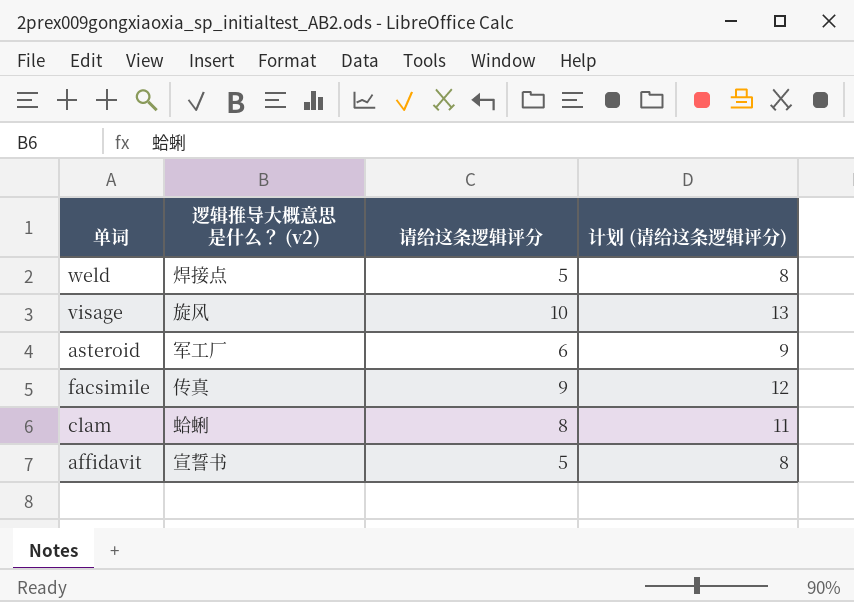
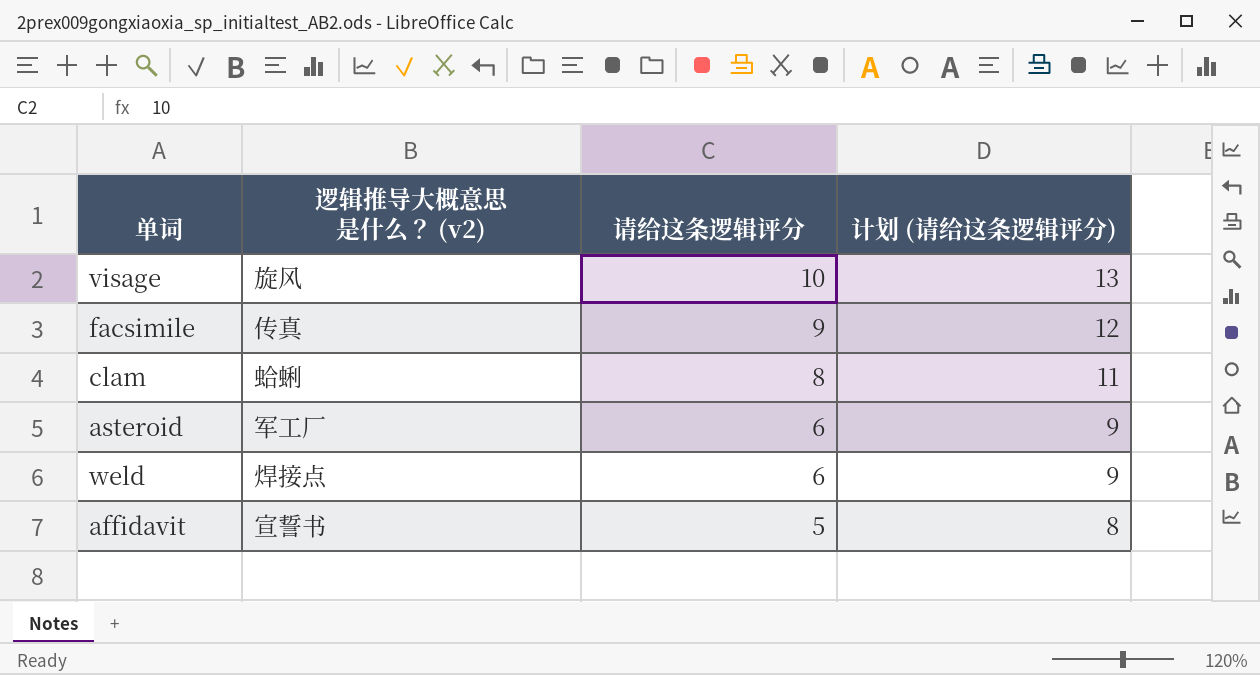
row order: none -> 请给这条逻辑评分 descending
weld | 请给这条逻辑评分: 5 -> 6
weld | 计划 (请给这条逻辑评分): 8 -> 9

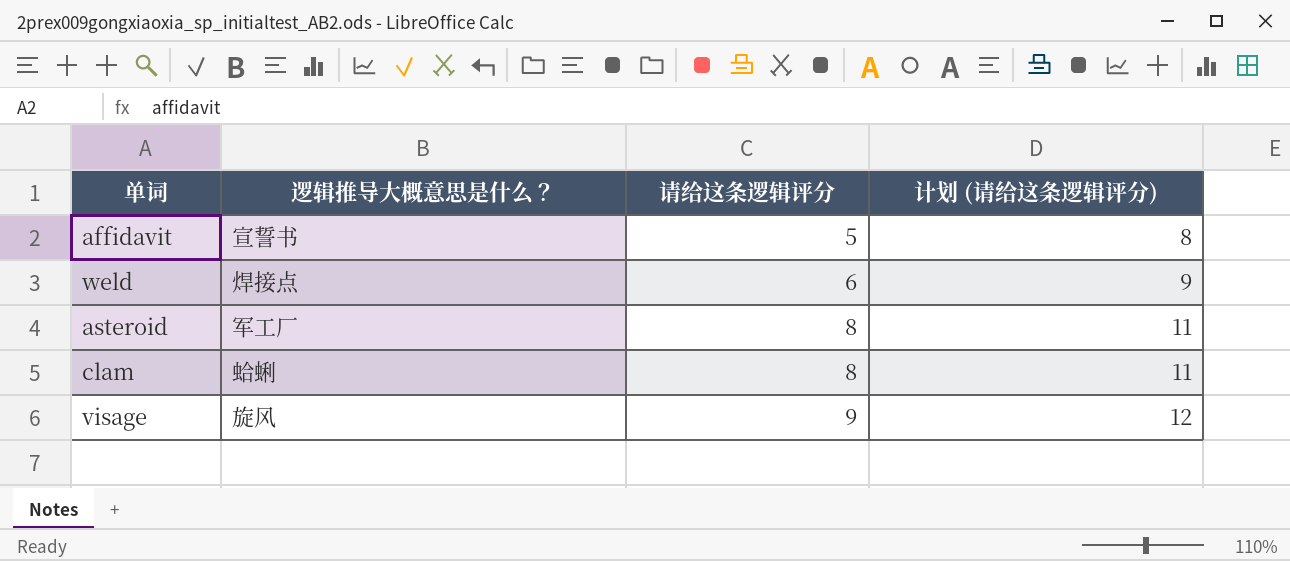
row order: 请给这条逻辑评分 descending -> 请给这条逻辑评分 ascending
column name: 逻辑推导大概意思是什么？ (v2) -> 逻辑推导大概意思是什么？
row facsimile: 传真 | 9 | 12 -> none
asteroid | 请给这条逻辑评分: 6 -> 8
asteroid | 计划 (请给这条逻辑评分): 9 -> 11
visage | 请给这条逻辑评分: 10 -> 9
visage | 计划 (请给这条逻辑评分): 13 -> 12

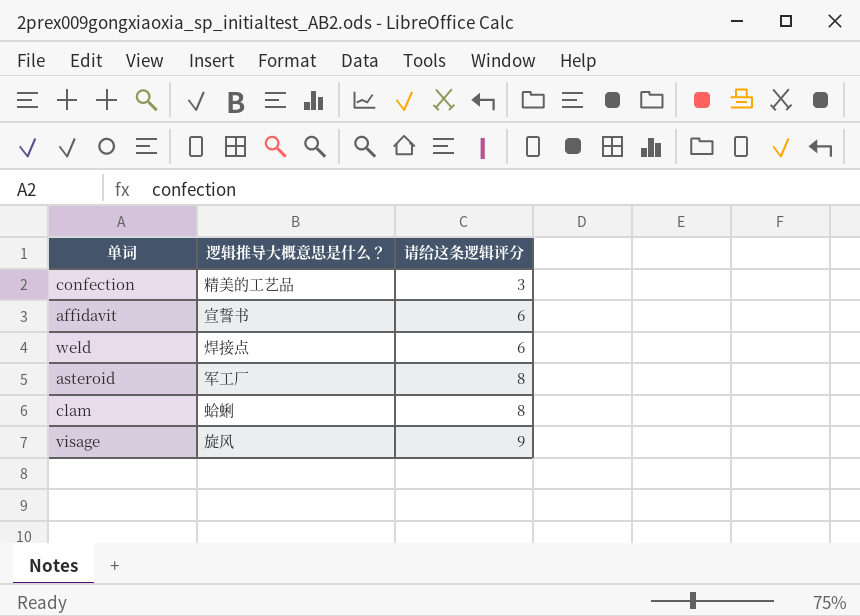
column 计划 (请给这条逻辑评分) | formula: [请给这条逻辑评分] + 3 -> none
row confection: none -> 精美的工艺品 | 3
affidavit | 请给这条逻辑评分: 5 -> 6

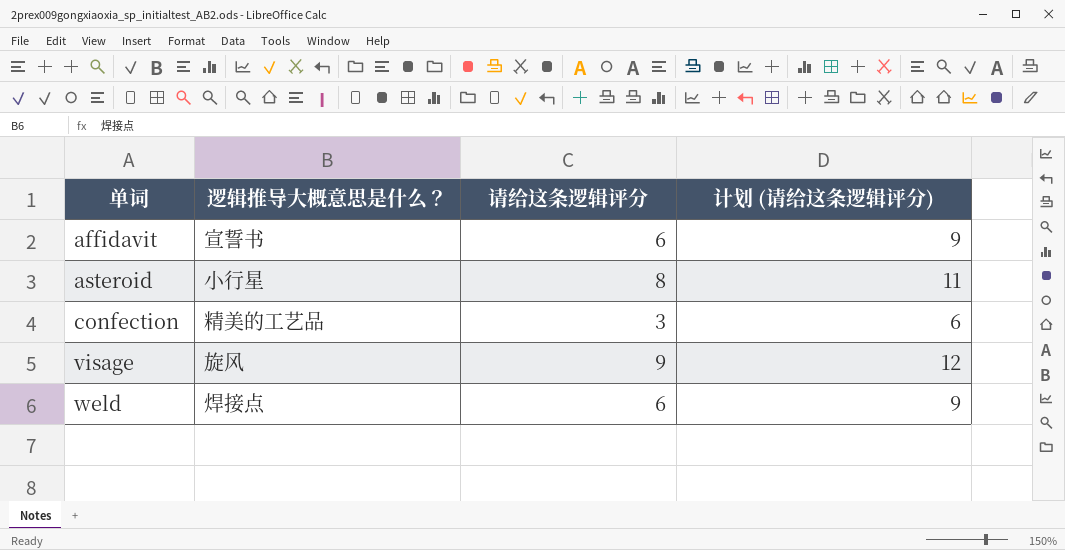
row order: 请给这条逻辑评分 ascending -> 单词 ascending
column 计划 (请给这条逻辑评分) | formula: none -> [请给这条逻辑评分] + 3
row clam: 蛤蜊 | 8 -> none
asteroid | 逻辑推导大概意思是什么？: 军工厂 -> 小行星

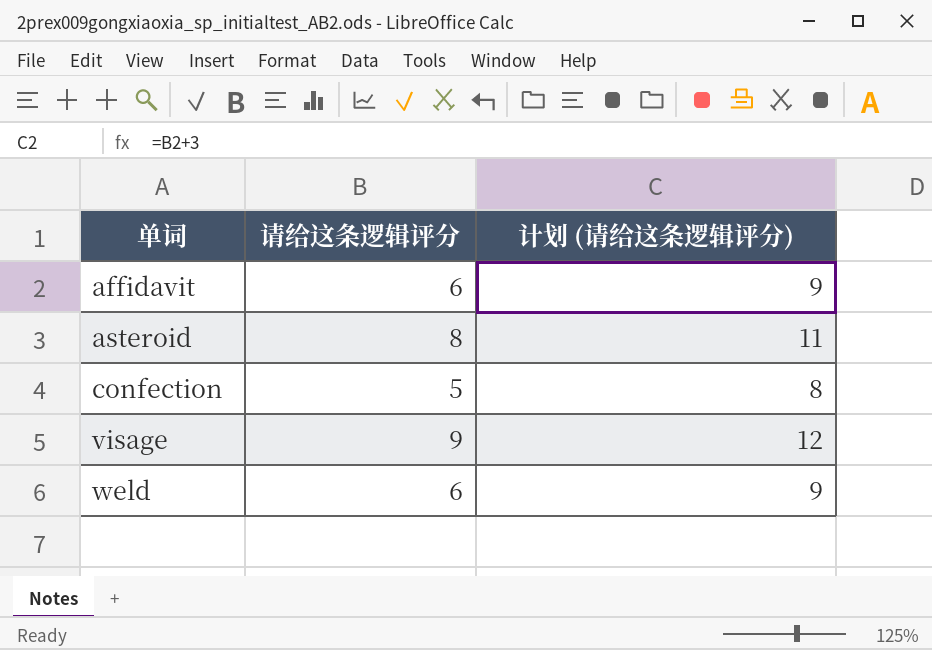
column 逻辑推导大概意思是什么？ | position: 2 -> none
confection | 请给这条逻辑评分: 3 -> 5
confection | 计划 (请给这条逻辑评分): 6 -> 8

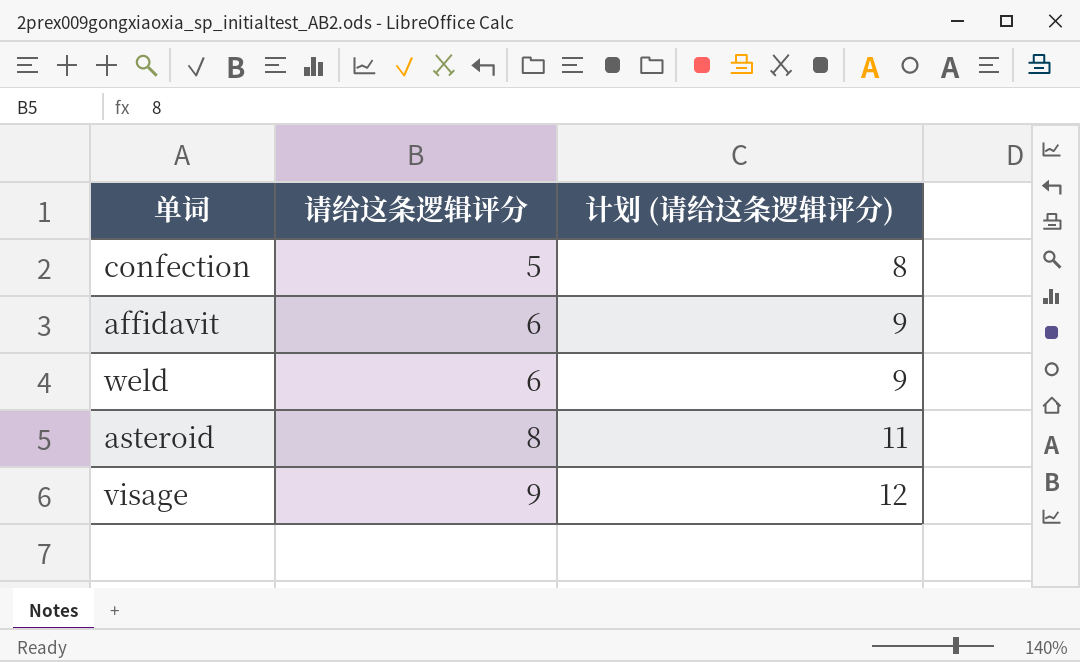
row order: 单词 ascending -> 请给这条逻辑评分 ascending

